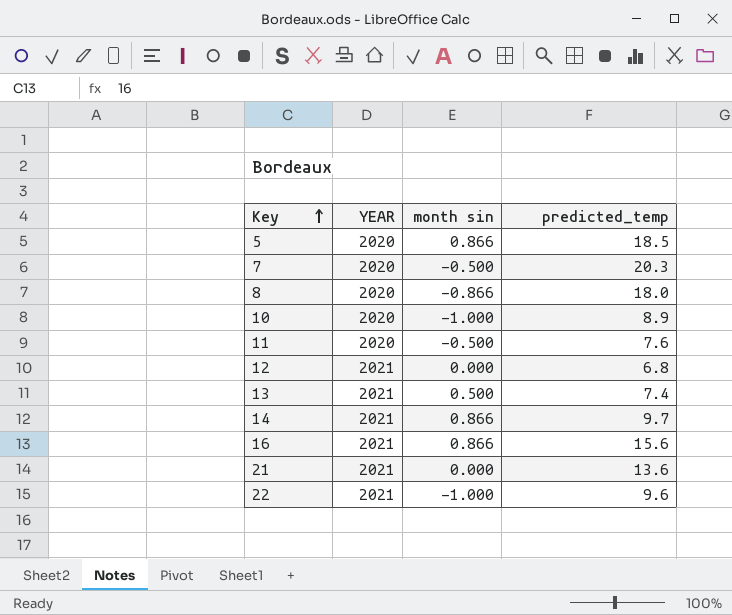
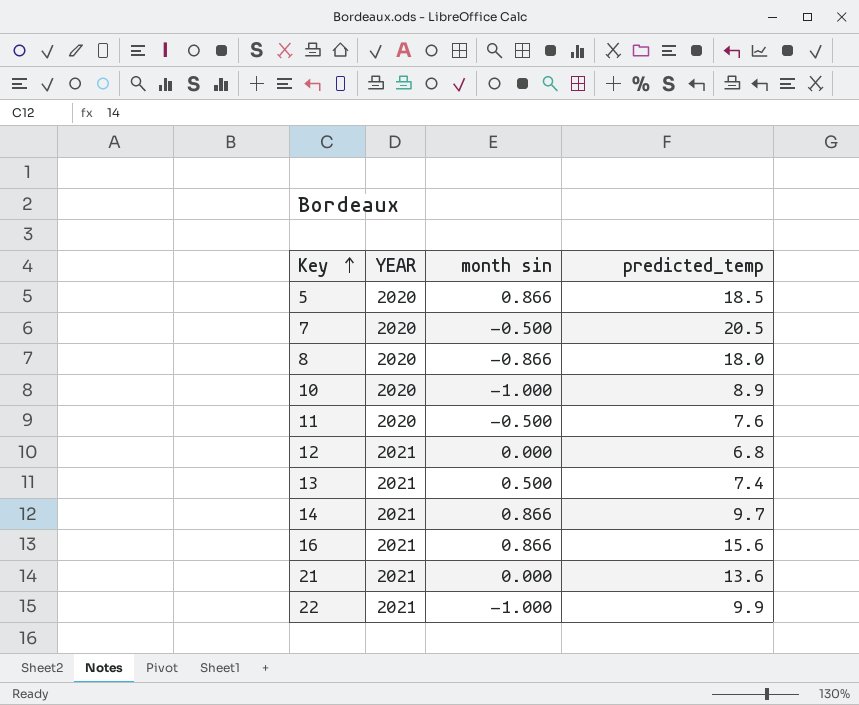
7 | predicted_temp: 20.3 -> 20.5
22 | predicted_temp: 9.6 -> 9.9

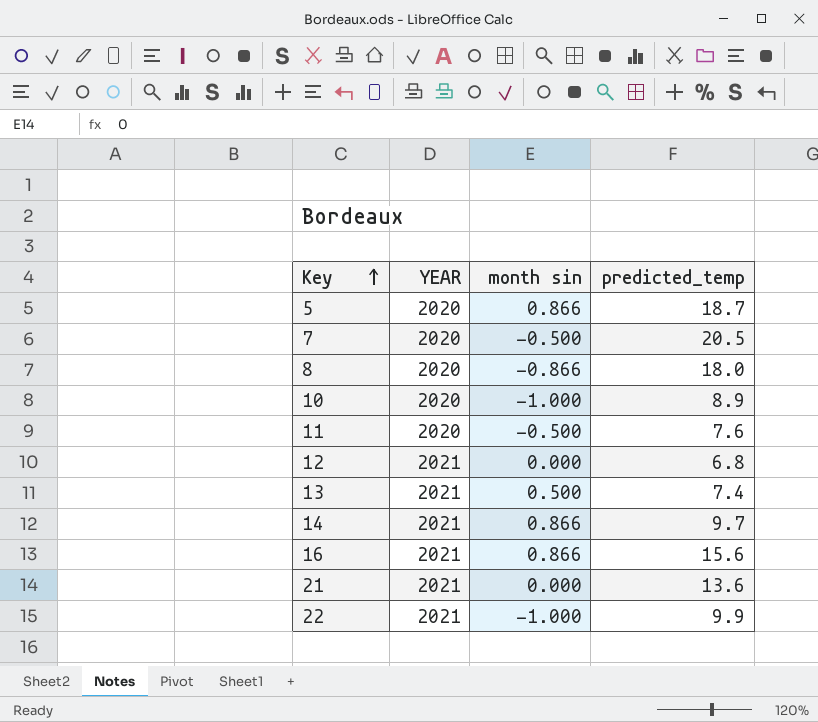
5 | predicted_temp: 18.5 -> 18.7

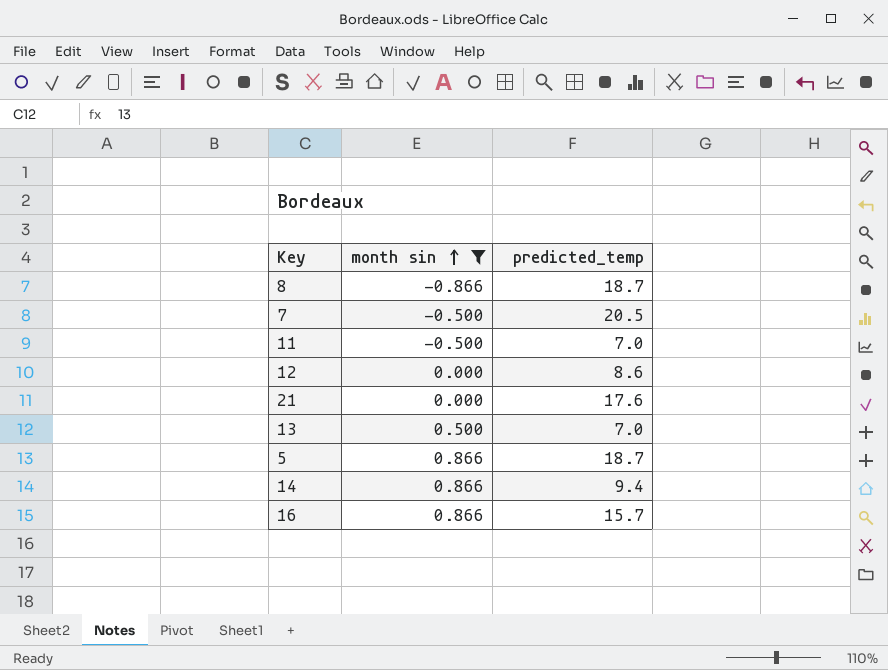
filter: none -> month sin != -1.000
row order: Key ascending -> month sin ascending
column YEAR | position: 2 -> none
8 | predicted_temp: 18.0 -> 18.7
11 | predicted_temp: 7.6 -> 7.0
12 | predicted_temp: 6.8 -> 8.6
21 | predicted_temp: 13.6 -> 17.6
13 | predicted_temp: 7.4 -> 7.0
14 | predicted_temp: 9.7 -> 9.4
16 | predicted_temp: 15.6 -> 15.7

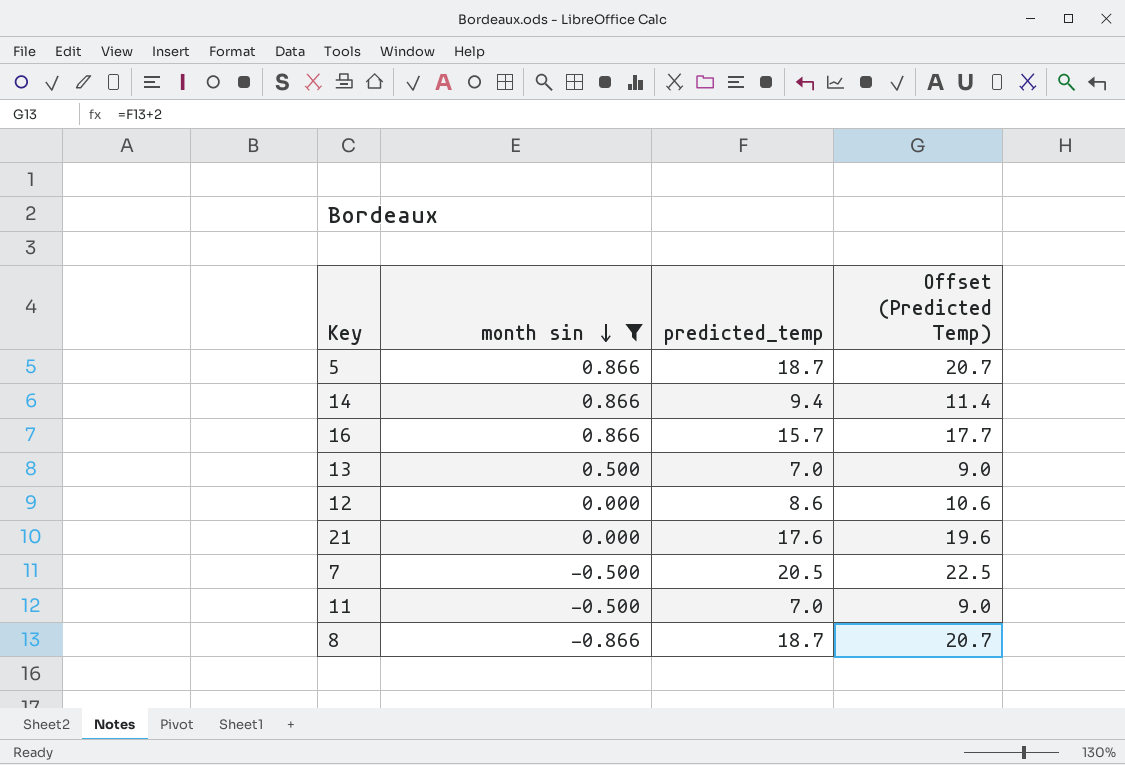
row order: month sin ascending -> month sin descending
column Offset (Predicted Temp) | formula: none -> [predicted_temp] + 2

